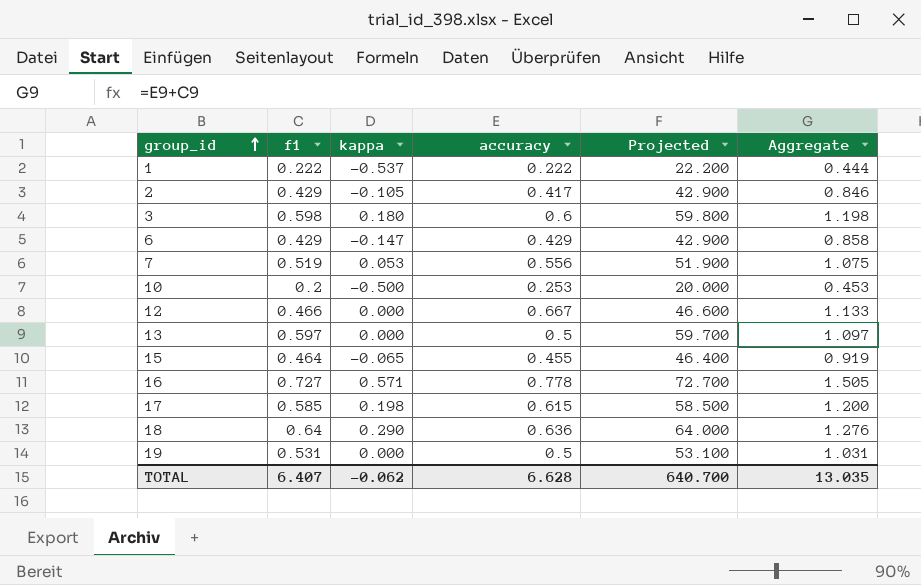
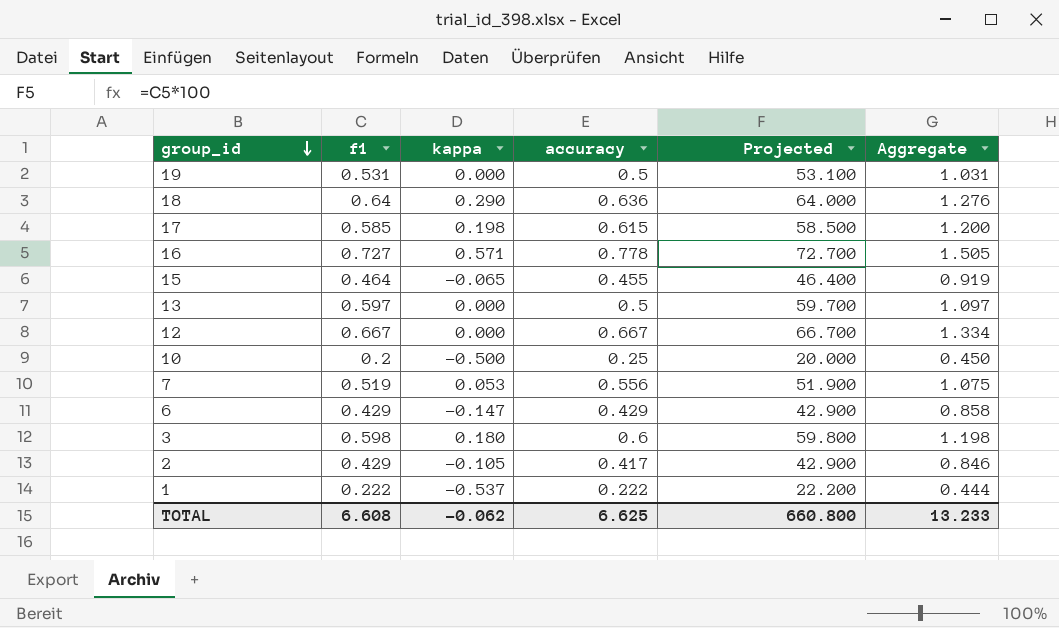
row order: group_id ascending -> group_id descending
12 | f1: 0.466 -> 0.667
12 | Projected: 46.600 -> 66.700
12 | Aggregate: 1.133 -> 1.334
10 | accuracy: 0.253 -> 0.25
10 | Aggregate: 0.453 -> 0.450
TOTAL | f1: 6.407 -> 6.608
TOTAL | accuracy: 6.628 -> 6.625
TOTAL | Projected: 640.700 -> 660.800
TOTAL | Aggregate: 13.035 -> 13.233

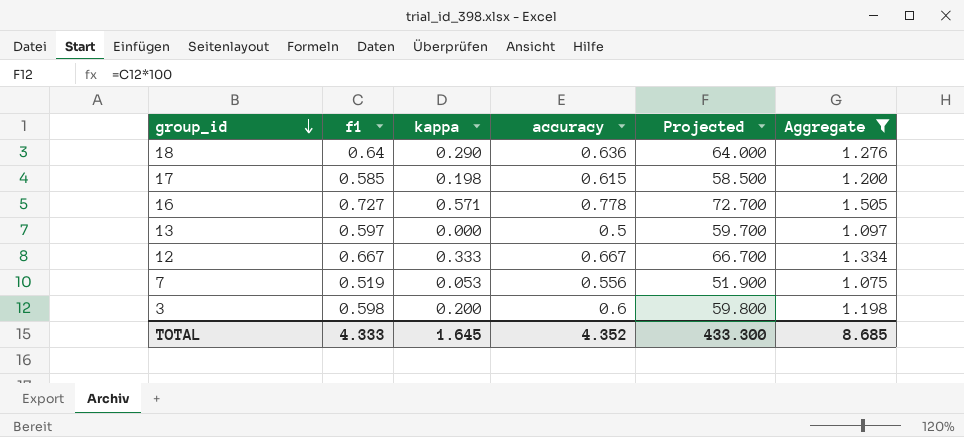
filter: none -> Aggregate >= 1.075
12 | kappa: 0.000 -> 0.333
3 | kappa: 0.180 -> 0.200
TOTAL | f1: 6.608 -> 4.333
TOTAL | kappa: -0.062 -> 1.645
TOTAL | accuracy: 6.625 -> 4.352
TOTAL | Projected: 660.800 -> 433.300
TOTAL | Aggregate: 13.233 -> 8.685

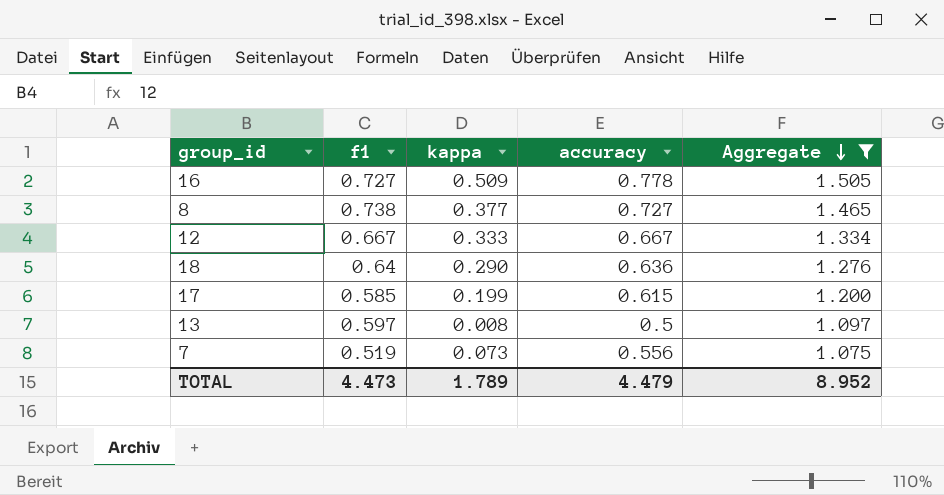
row order: group_id descending -> Aggregate descending
column Projected | formula: [f1] * 100 -> none
row 3: 0.598 | 0.200 | 0.6 | 59.800 | 1.198 -> none
16 | kappa: 0.571 -> 0.509
row 8: none -> 0.738 | 0.377 | 0.727 | 1.465
17 | kappa: 0.198 -> 0.199
13 | kappa: 0.000 -> 0.008
7 | kappa: 0.053 -> 0.073
TOTAL | f1: 4.333 -> 4.473
TOTAL | kappa: 1.645 -> 1.789
TOTAL | accuracy: 4.352 -> 4.479
TOTAL | Aggregate: 8.685 -> 8.952

